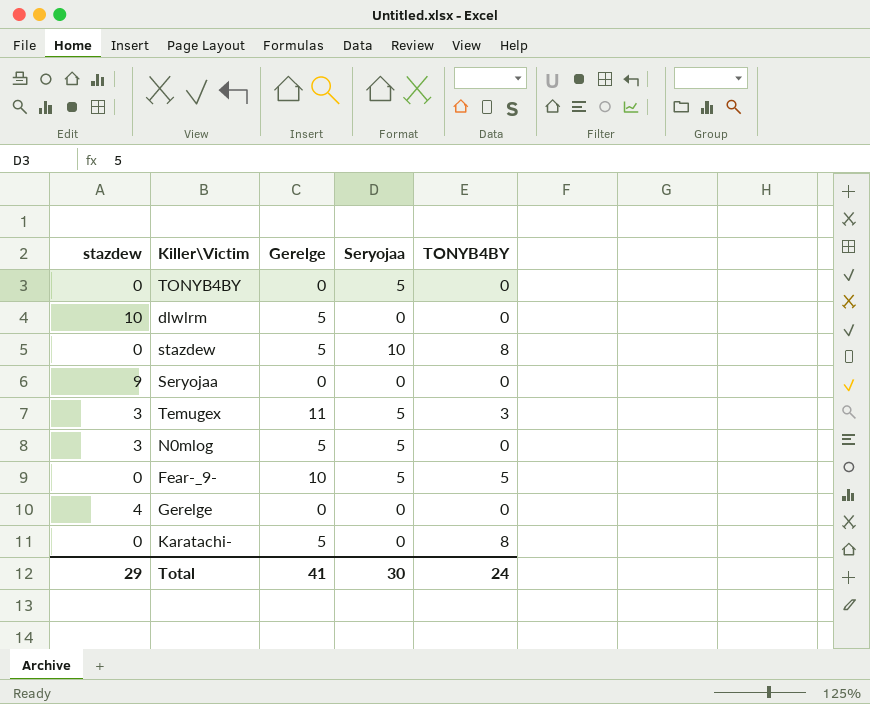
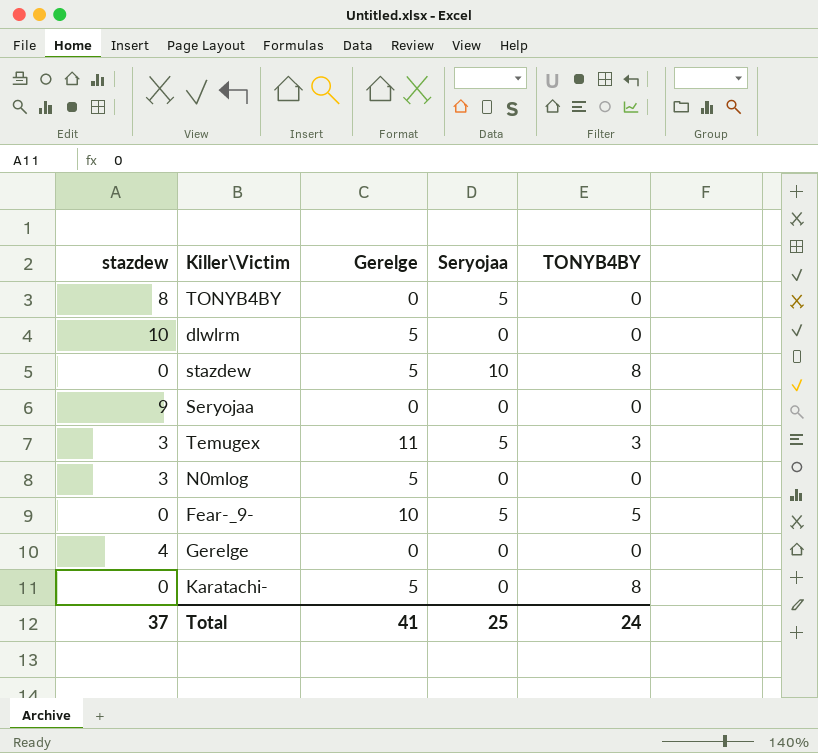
TONYB4BY | stazdew: 0 -> 8
N0mlog | Seryojaa: 5 -> 0
Total | stazdew: 29 -> 37
Total | Seryojaa: 30 -> 25

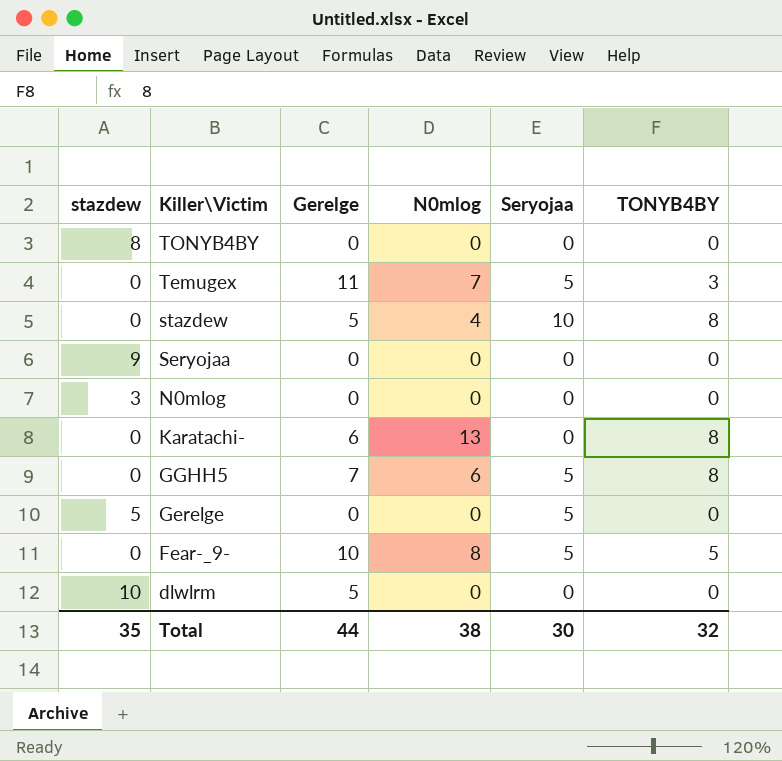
row order: none -> Killer\Victim descending
column N0mlog | position: none -> 4
TONYB4BY | Seryojaa: 5 -> 0
Temugex | stazdew: 3 -> 0
N0mlog | Gerelge: 5 -> 0
Karatachi- | Gerelge: 5 -> 6
row GGHH5: none -> 0 | 7 | 6 | 5 | 8
Gerelge | stazdew: 4 -> 5
Gerelge | Seryojaa: 0 -> 5
Total | stazdew: 37 -> 35
Total | Gerelge: 41 -> 44
Total | Seryojaa: 25 -> 30
Total | TONYB4BY: 24 -> 32

